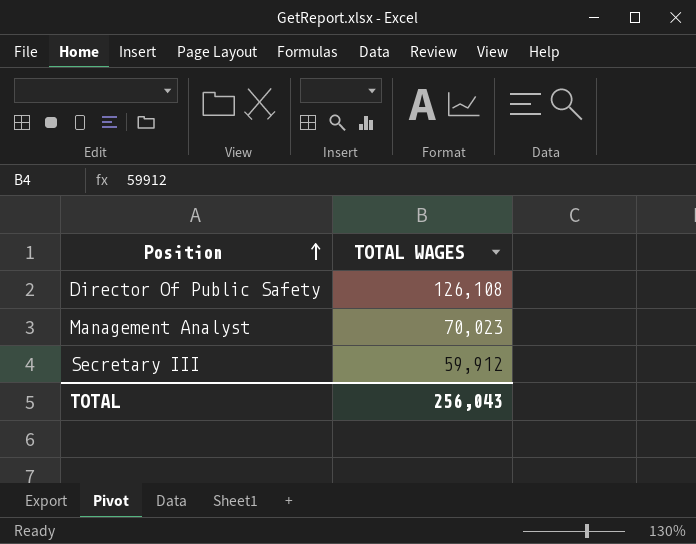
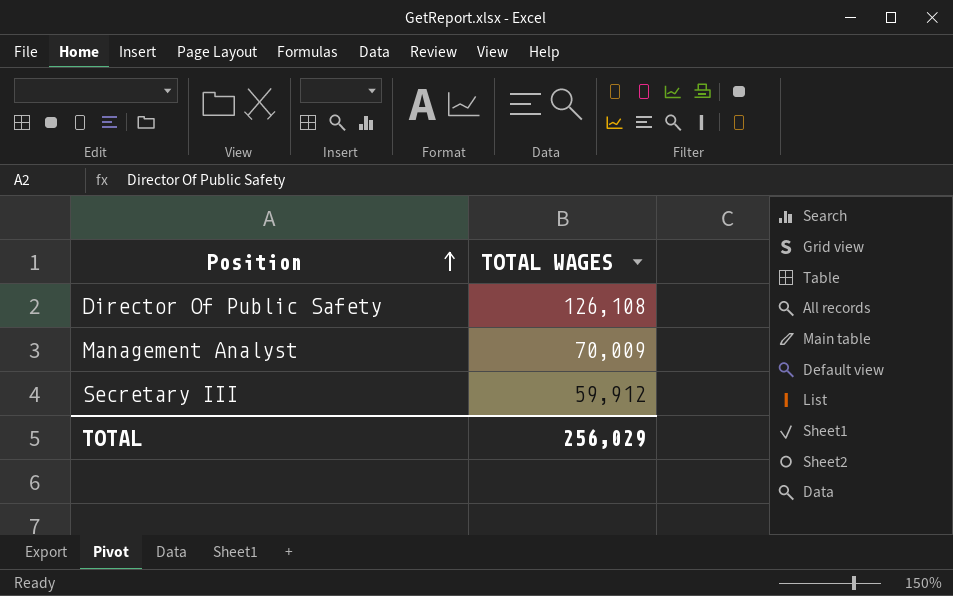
Management Analyst | TOTAL WAGES: 70,023 -> 70,009
TOTAL | TOTAL WAGES: 256,043 -> 256,029

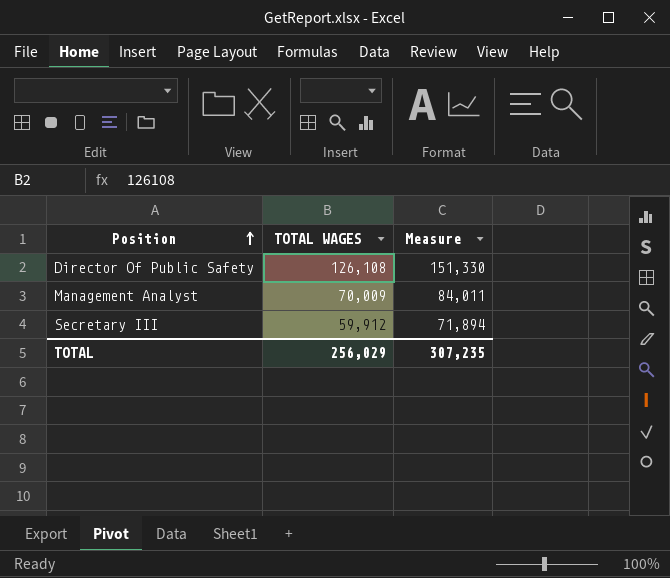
column Measure | formula: none -> [TOTAL WAGES] * 1.2

